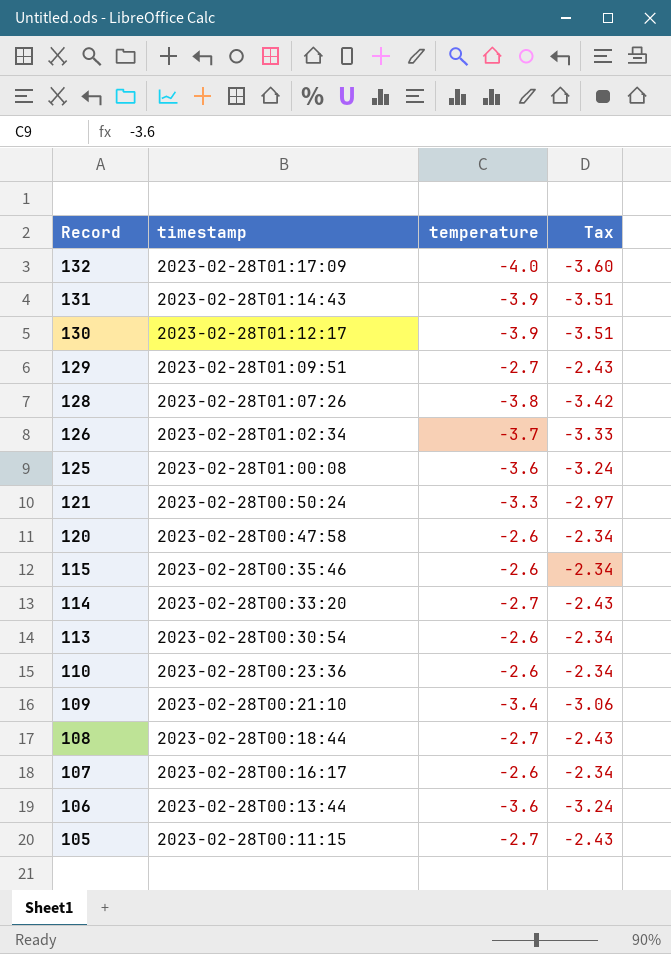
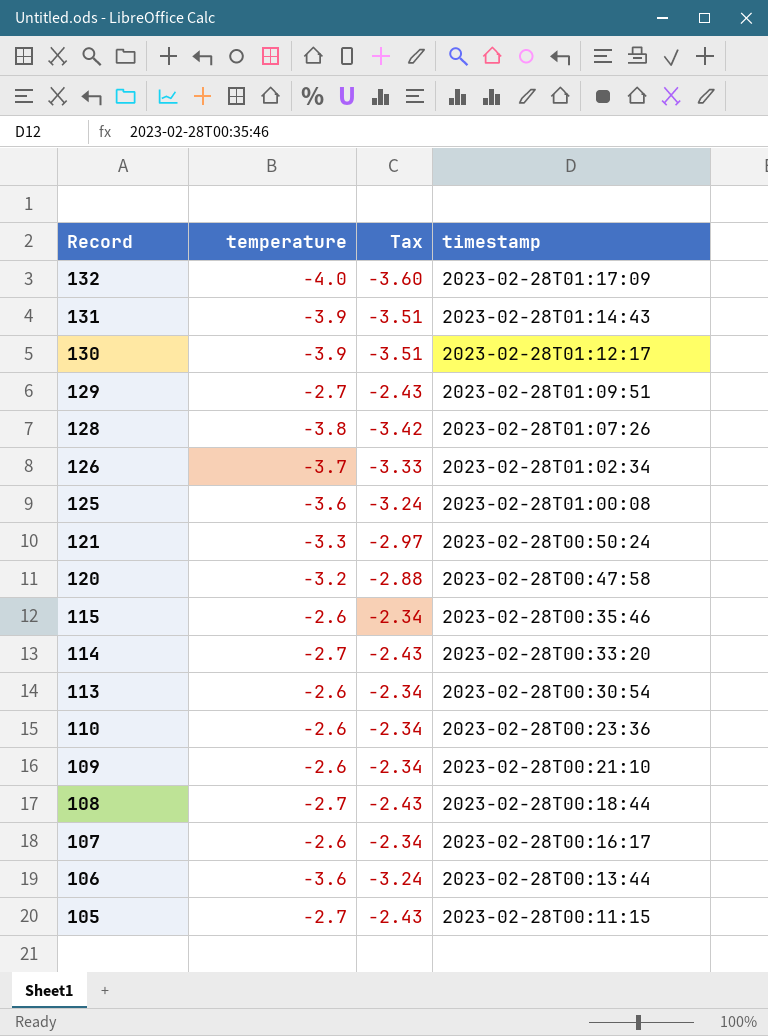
column timestamp | position: 2 -> 4
120 | temperature: -2.6 -> -3.2
120 | Tax: -2.34 -> -2.88
109 | temperature: -3.4 -> -2.6
109 | Tax: -3.06 -> -2.34

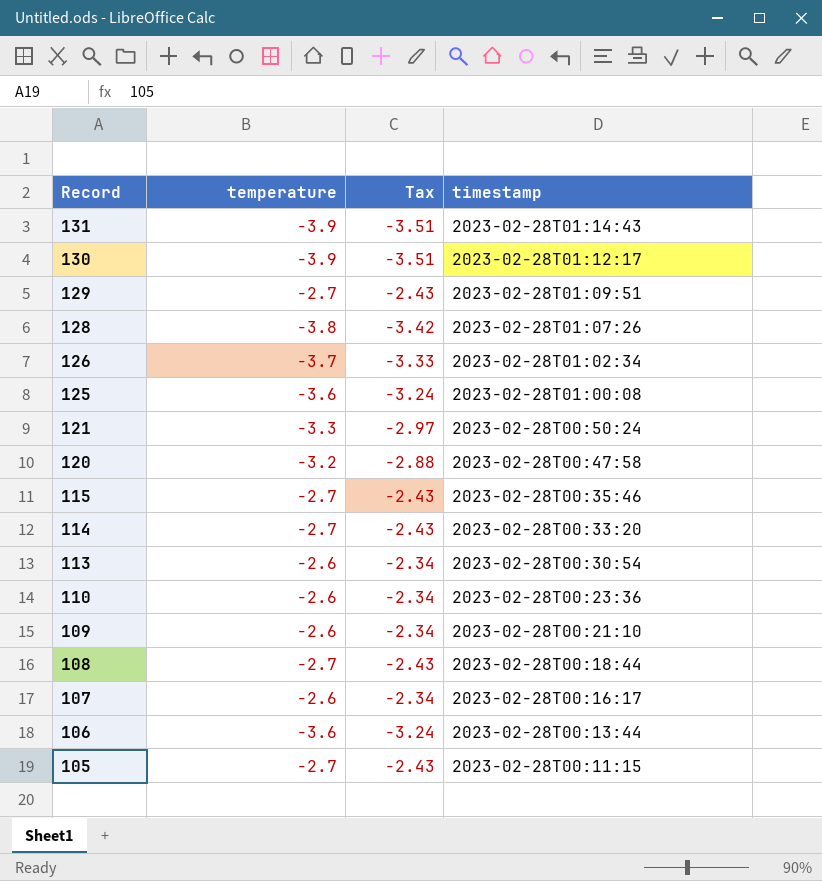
row 132: -4.0 | -3.60 | 2023-02-28T01:17:09 -> none
115 | temperature: -2.6 -> -2.7
115 | Tax: -2.34 -> -2.43

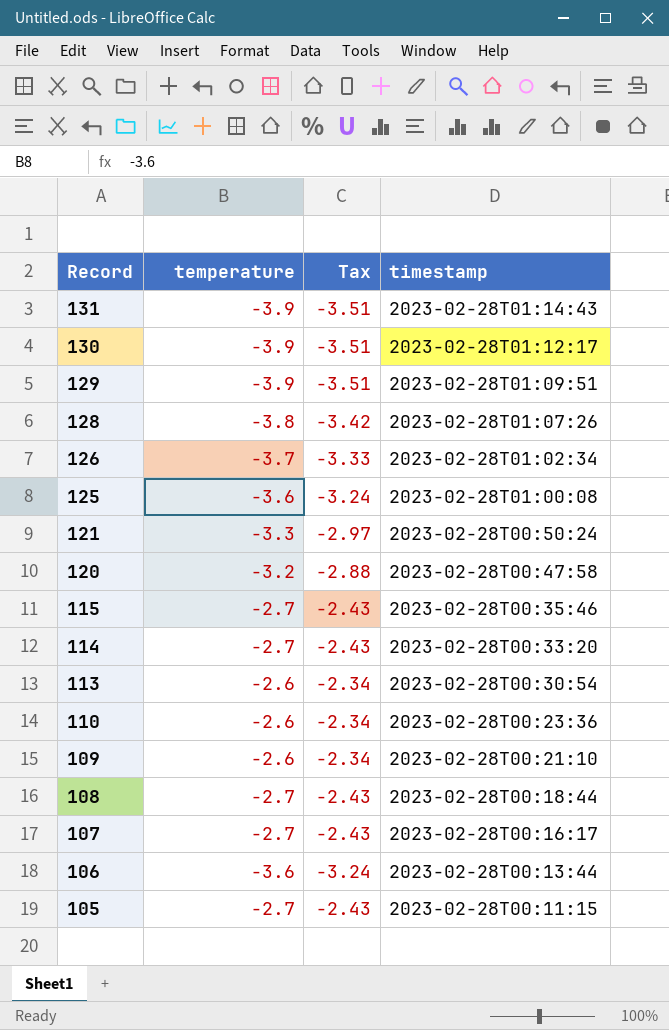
129 | temperature: -2.7 -> -3.9
129 | Tax: -2.43 -> -3.51
107 | temperature: -2.6 -> -2.7
107 | Tax: -2.34 -> -2.43

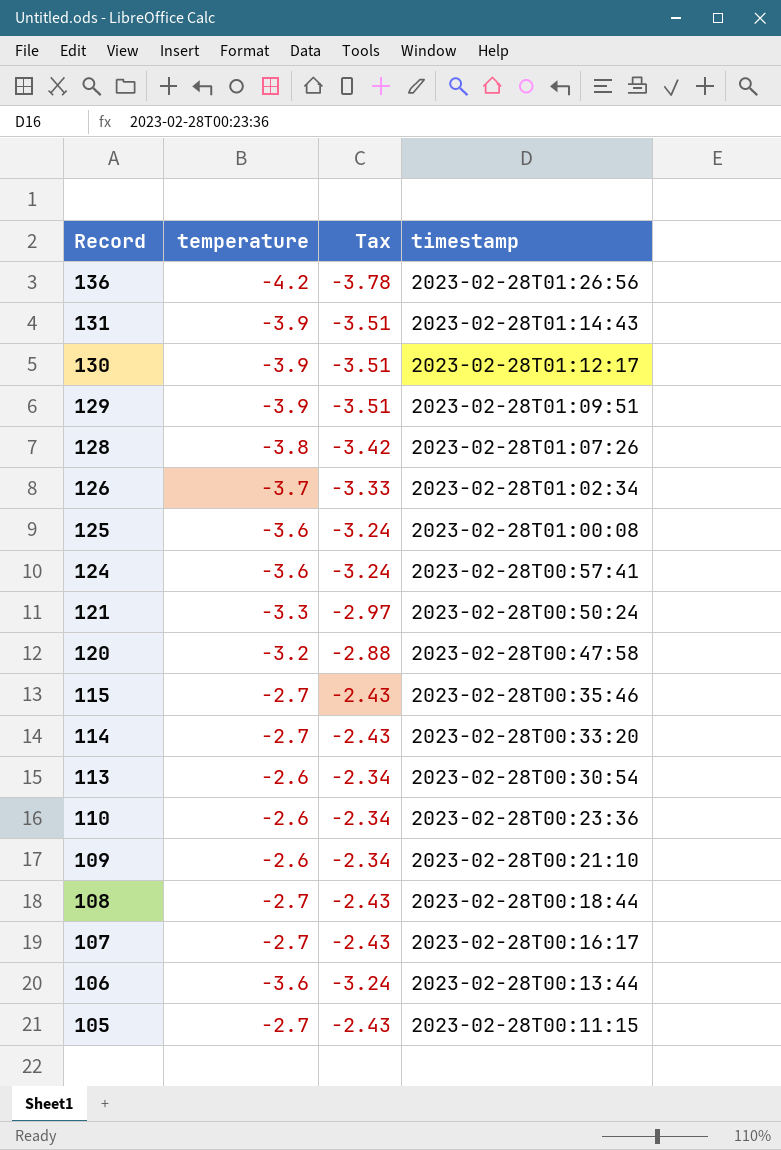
row 136: none -> -4.2 | -3.78 | 2023-02-28T01:26:56
row 124: none -> -3.6 | -3.24 | 2023-02-28T00:57:41

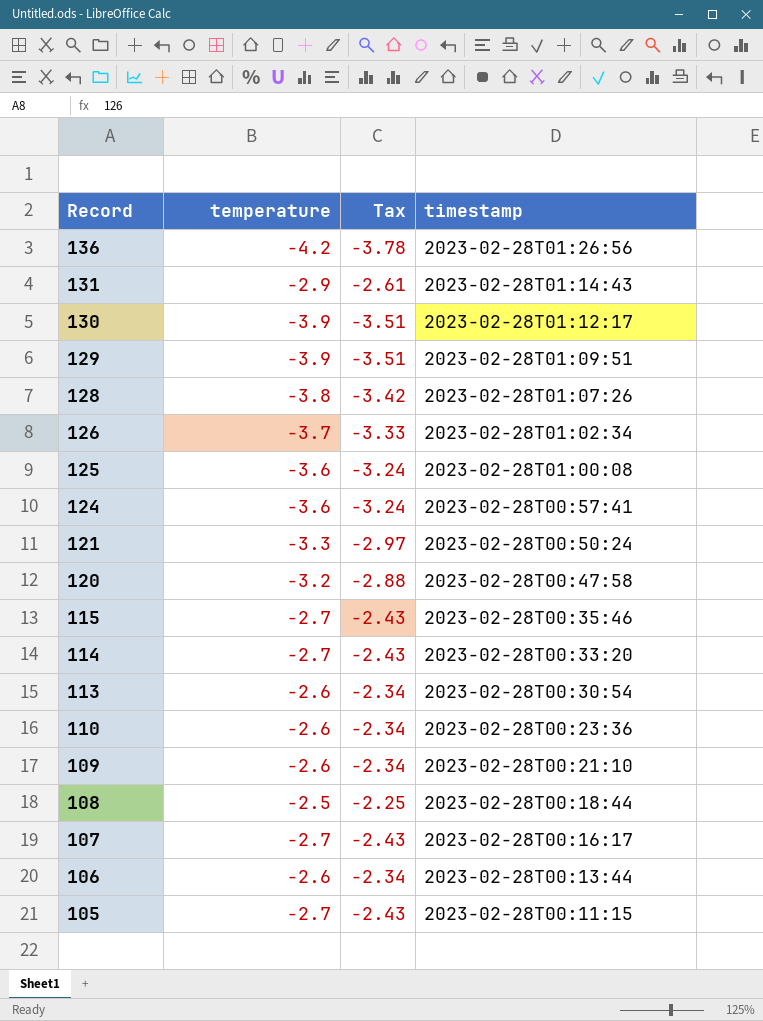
131 | temperature: -3.9 -> -2.9
131 | Tax: -3.51 -> -2.61
108 | temperature: -2.7 -> -2.5
108 | Tax: -2.43 -> -2.25
106 | temperature: -3.6 -> -2.6
106 | Tax: -3.24 -> -2.34

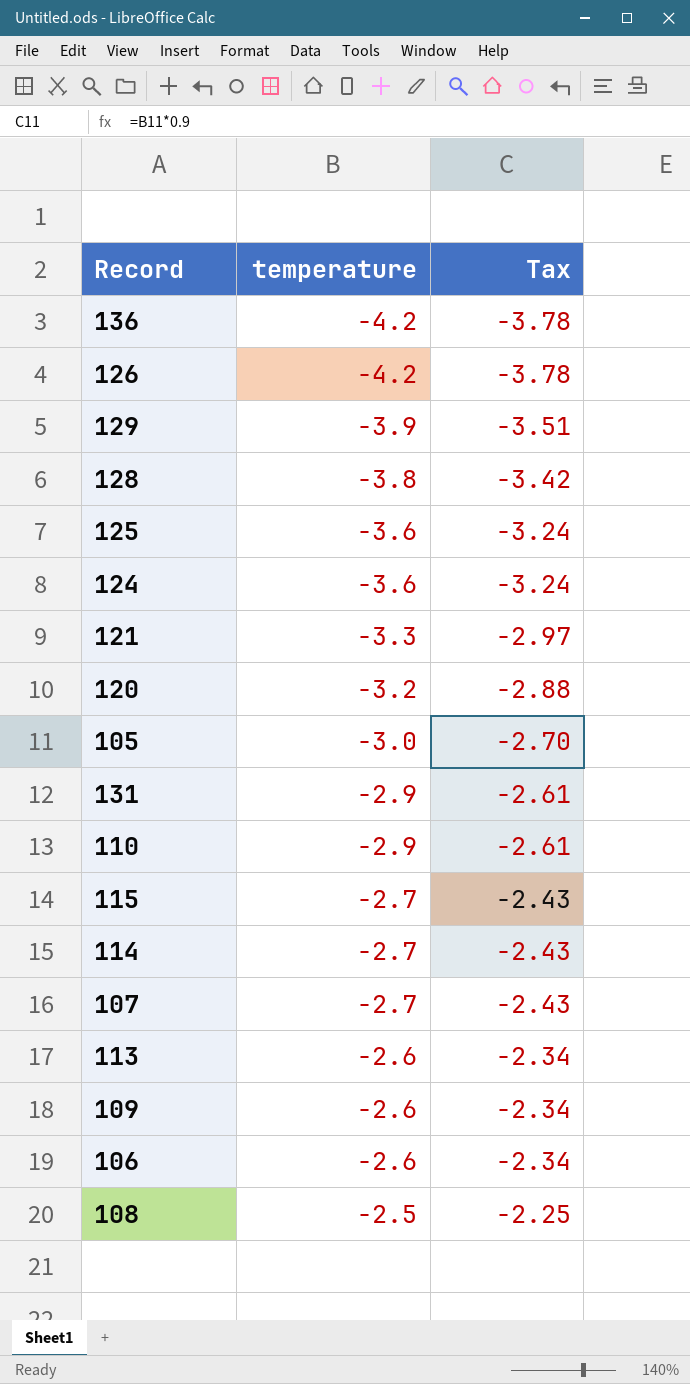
row order: Record descending -> temperature ascending
column timestamp | position: 4 -> none
row 130: -3.9 | -3.51 | 2023-02-28T01:12:17 -> none
126 | temperature: -3.7 -> -4.2
126 | Tax: -3.33 -> -3.78
105 | temperature: -2.7 -> -3.0
105 | Tax: -2.43 -> -2.70
110 | temperature: -2.6 -> -2.9
110 | Tax: -2.34 -> -2.61

